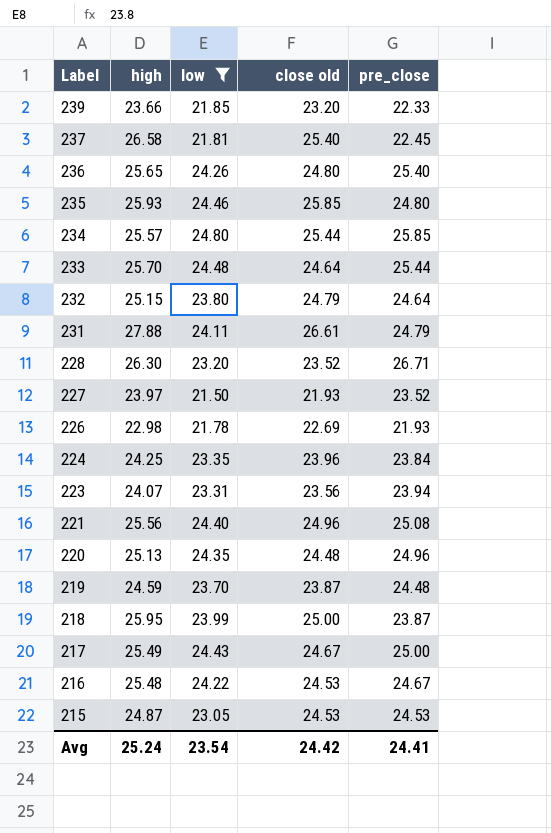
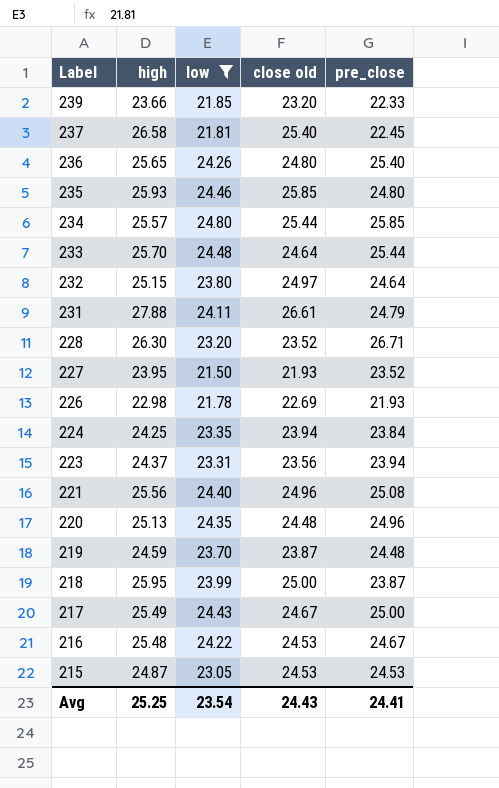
232 | close old: 24.79 -> 24.97
227 | high: 23.97 -> 23.95
224 | close old: 23.96 -> 23.94
223 | high: 24.07 -> 24.37
Avg | high: 25.24 -> 25.25
Avg | close old: 24.42 -> 24.43

